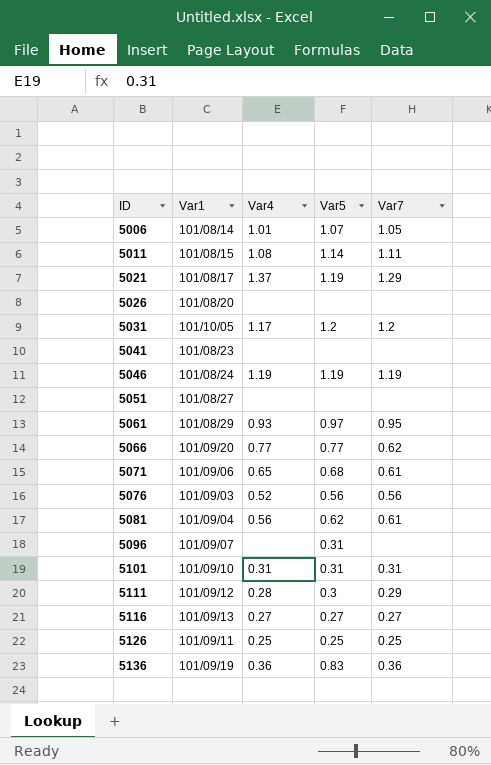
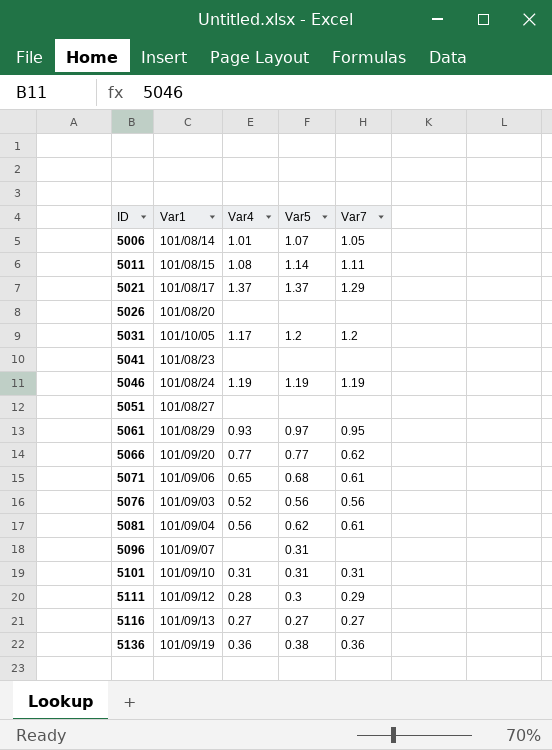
row 5126: 101/09/11 | 0.25 | 0.25 | 0.25 -> none
5021 | Var5: 1.19 -> 1.37
5136 | Var5: 0.83 -> 0.38

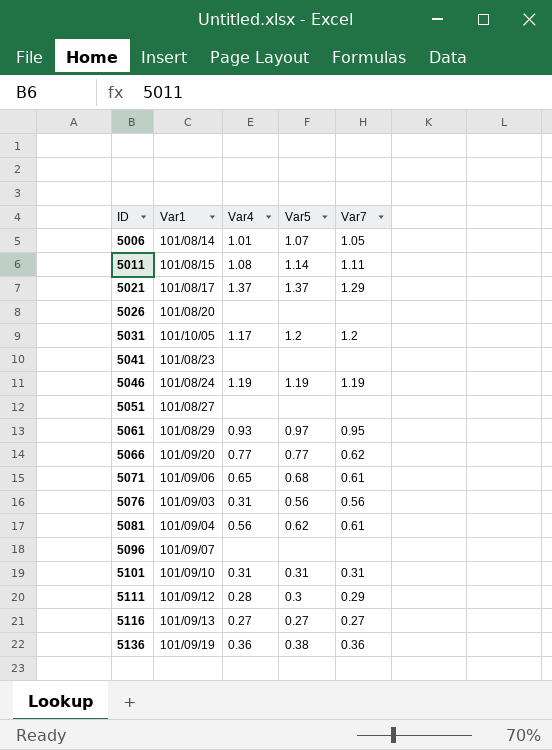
5076 | Var4: 0.52 -> 0.31
5096 | Var5: 0.31 -> none

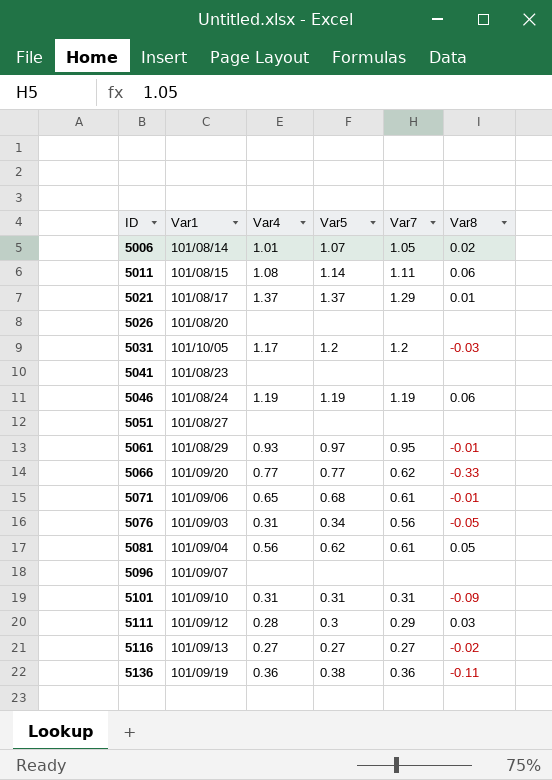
column Var8 | position: none -> 6
5076 | Var5: 0.56 -> 0.34

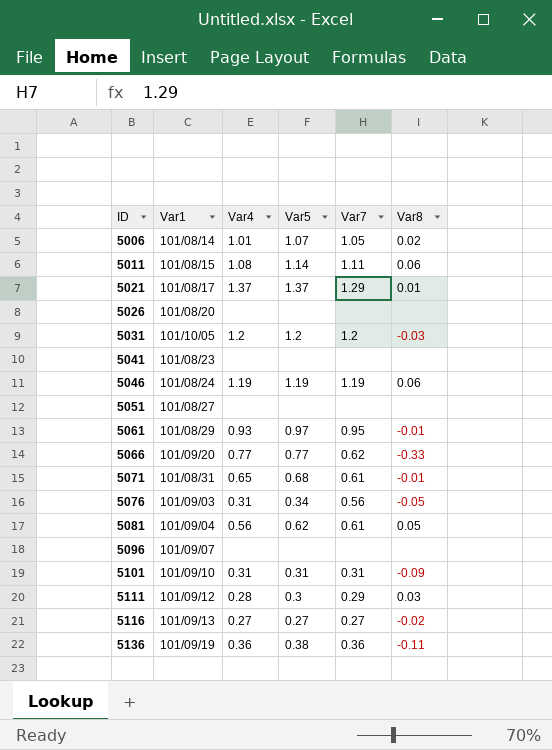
5031 | Var4: 1.17 -> 1.2
5071 | Var1: 101/09/06 -> 101/08/31

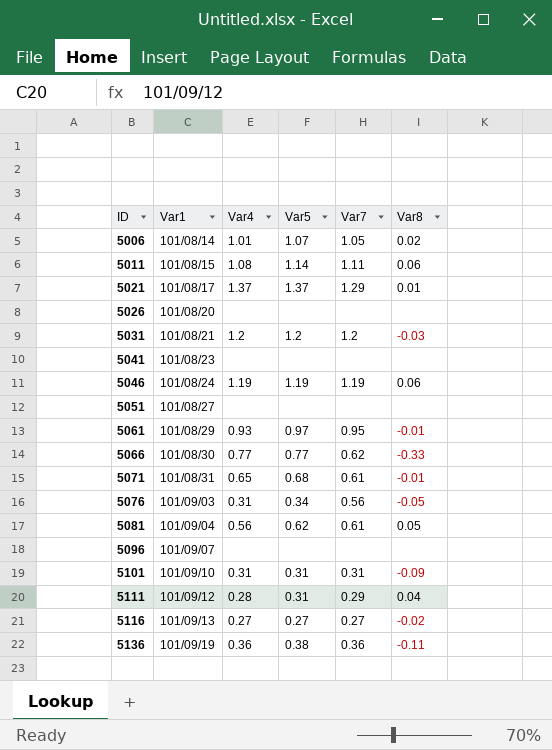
5031 | Var1: 101/10/05 -> 101/08/21
5066 | Var1: 101/09/20 -> 101/08/30
5111 | Var5: 0.3 -> 0.31
5111 | Var8: 0.03 -> 0.04

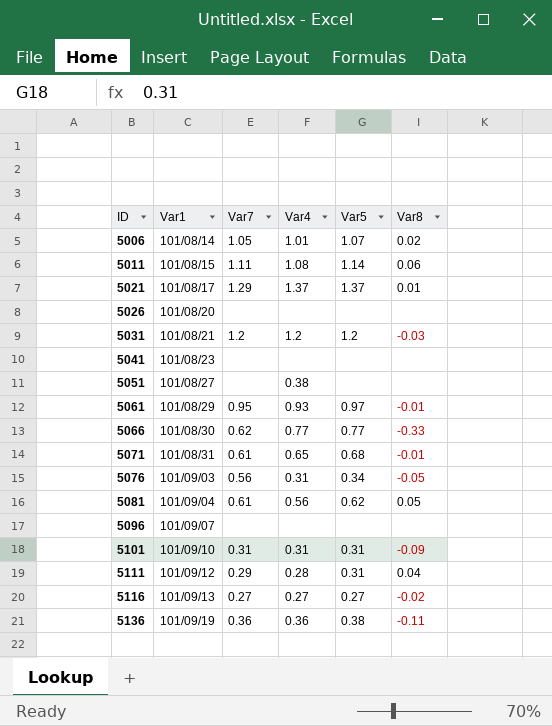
column Var7 | position: 5 -> 3
row 5046: 101/08/24 | 1.19 | 1.19 | 1.19 | 0.06 -> none
5051 | Var4: none -> 0.38

